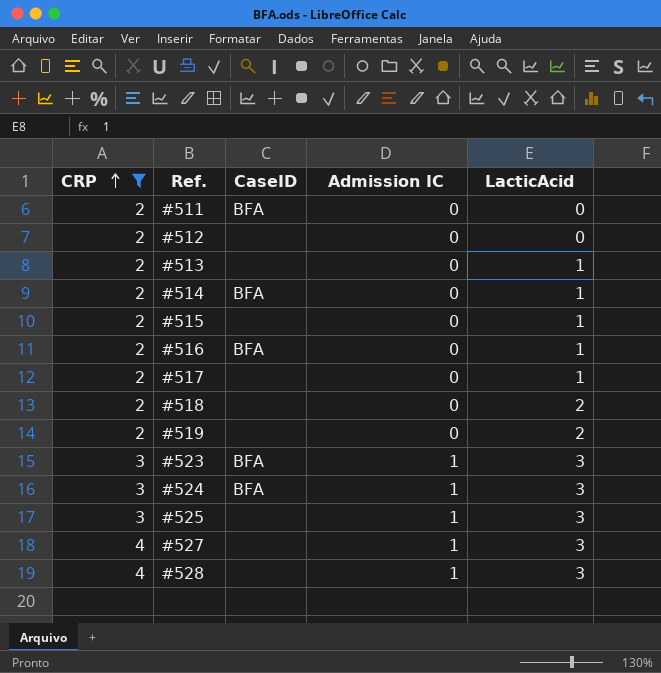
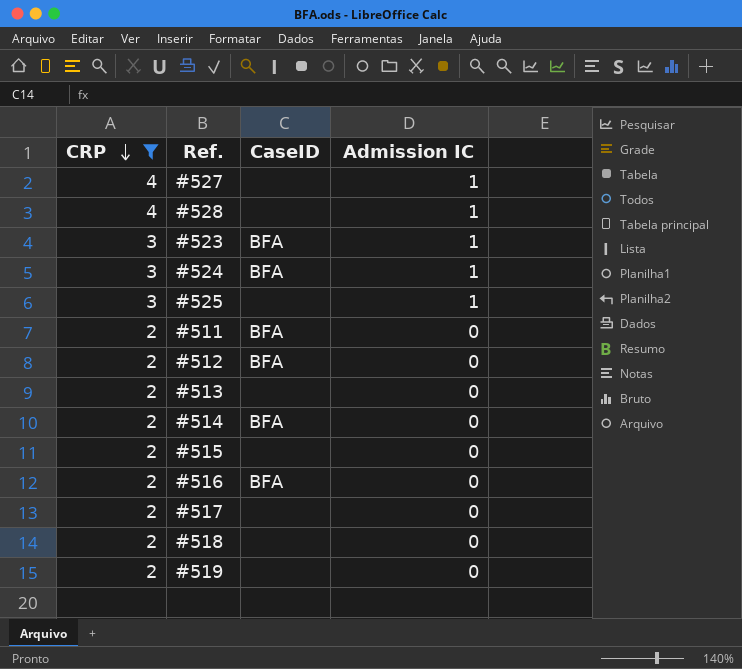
row order: CRP ascending -> CRP descending
column LacticAcid | position: 5 -> none
#512 | CaseID: none -> BFA

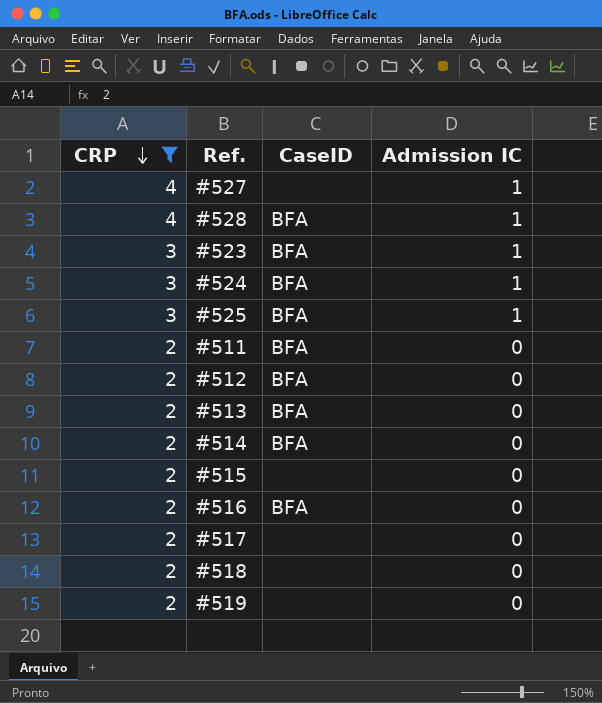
#528 | CaseID: none -> BFA
#525 | CaseID: none -> BFA
#513 | CaseID: none -> BFA

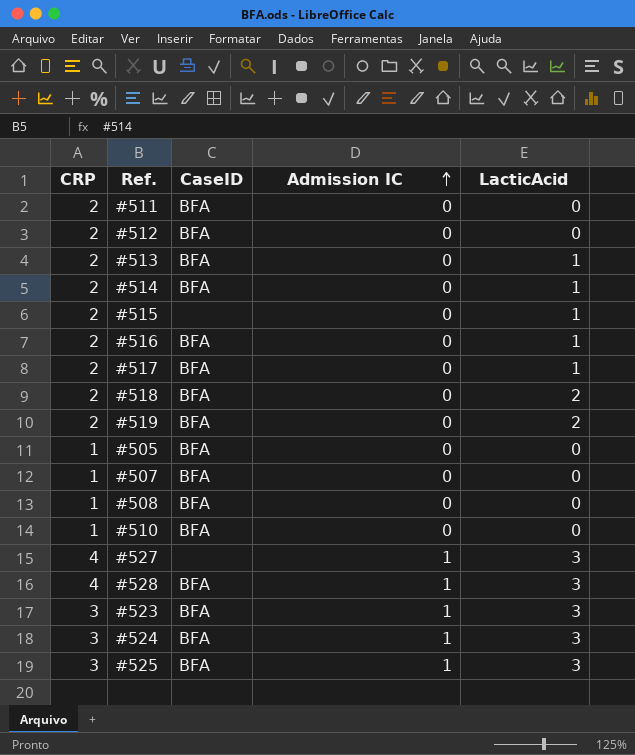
filter: CRP != 1 -> none
row order: CRP descending -> Admission IC ascending
column LacticAcid | position: none -> 5
#517 | CaseID: none -> BFA
#518 | CaseID: none -> BFA
#519 | CaseID: none -> BFA

